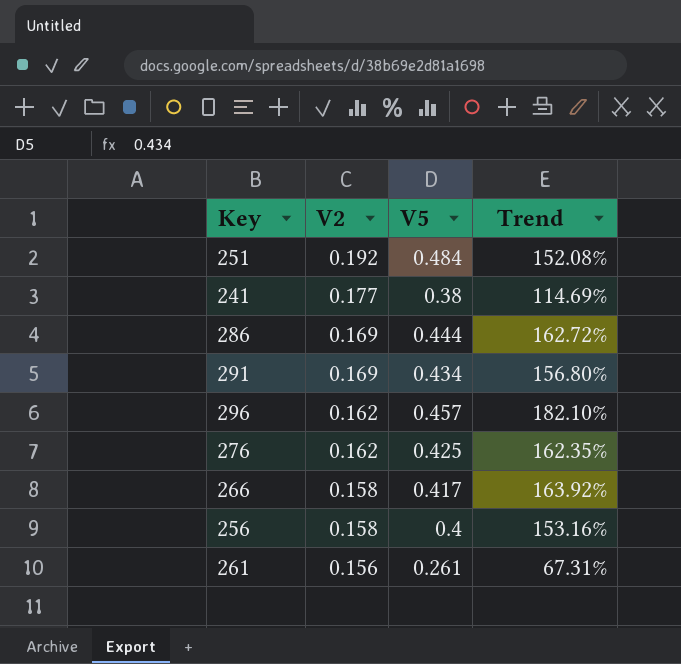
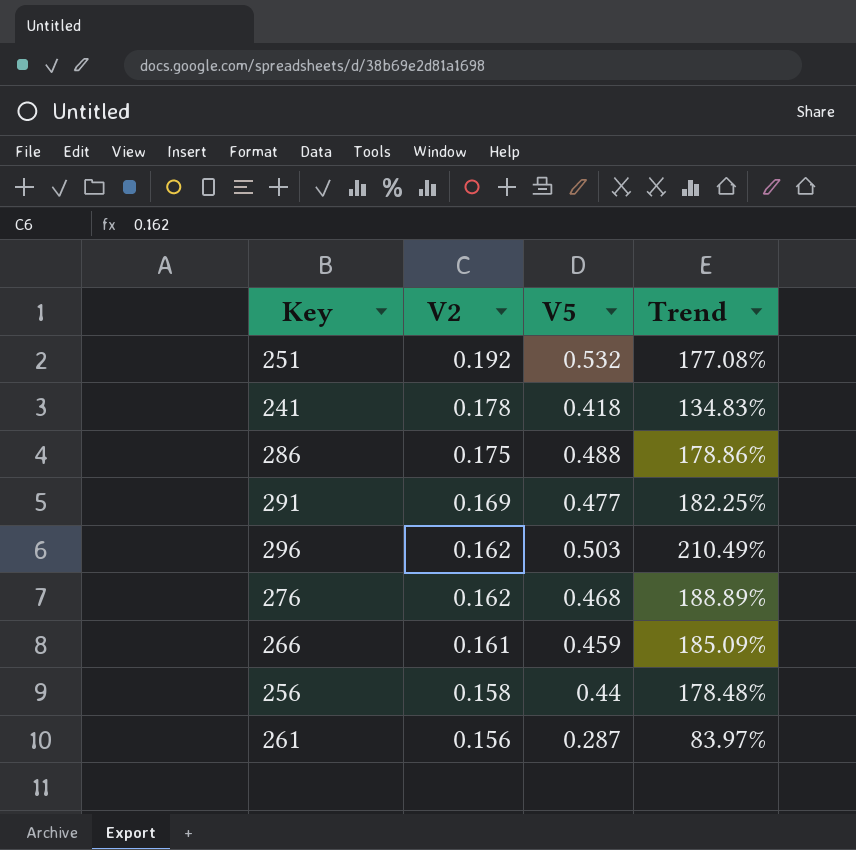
251 | V5: 0.484 -> 0.532
251 | Trend: 152.08% -> 177.08%
241 | V2: 0.177 -> 0.178
241 | V5: 0.38 -> 0.418
241 | Trend: 114.69% -> 134.83%
286 | V2: 0.169 -> 0.175
286 | V5: 0.444 -> 0.488
286 | Trend: 162.72% -> 178.86%
291 | V5: 0.434 -> 0.477
291 | Trend: 156.80% -> 182.25%
296 | V5: 0.457 -> 0.503
296 | Trend: 182.10% -> 210.49%
276 | V5: 0.425 -> 0.468
276 | Trend: 162.35% -> 188.89%
266 | V2: 0.158 -> 0.161
266 | V5: 0.417 -> 0.459
266 | Trend: 163.92% -> 185.09%
256 | V5: 0.4 -> 0.44
256 | Trend: 153.16% -> 178.48%
261 | V5: 0.261 -> 0.287
261 | Trend: 67.31% -> 83.97%

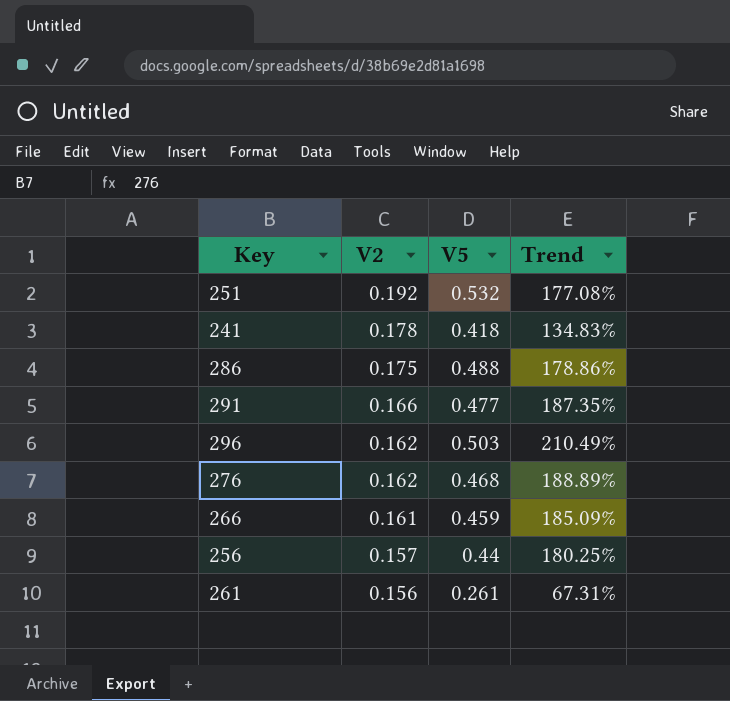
291 | V2: 0.169 -> 0.166
291 | Trend: 182.25% -> 187.35%
256 | V2: 0.158 -> 0.157
256 | Trend: 178.48% -> 180.25%
261 | V5: 0.287 -> 0.261
261 | Trend: 83.97% -> 67.31%

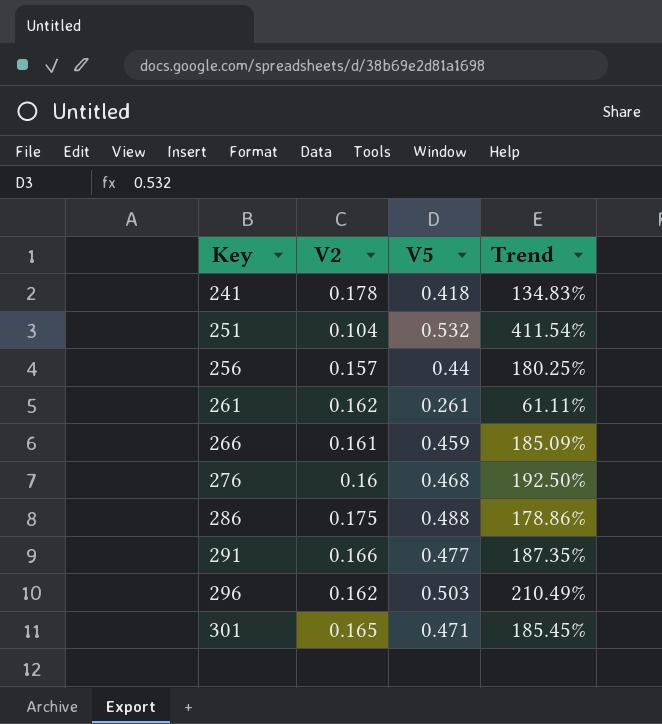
row order: V2 descending -> Key ascending
251 | V2: 0.192 -> 0.104
251 | Trend: 177.08% -> 411.54%
261 | V2: 0.156 -> 0.162
261 | Trend: 67.31% -> 61.11%
276 | V2: 0.162 -> 0.16
276 | Trend: 188.89% -> 192.50%
row 301: none -> 0.165 | 0.471 | 185.45%

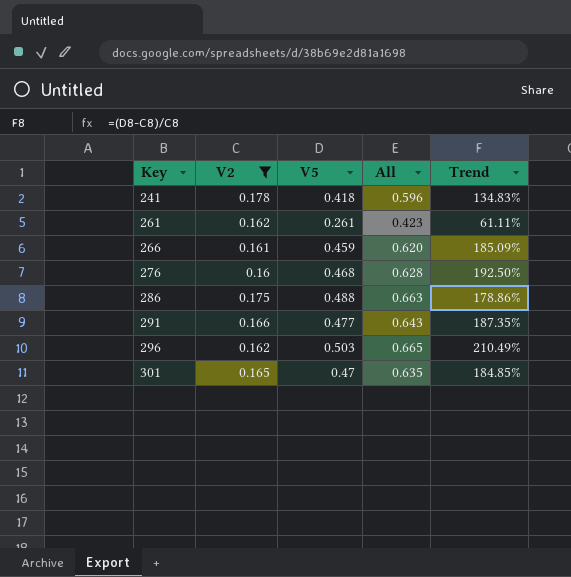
filter: none -> V2 >= 0.16
column All | formula: none -> [V2] + [V5]
301 | V5: 0.471 -> 0.47
301 | Trend: 185.45% -> 184.85%

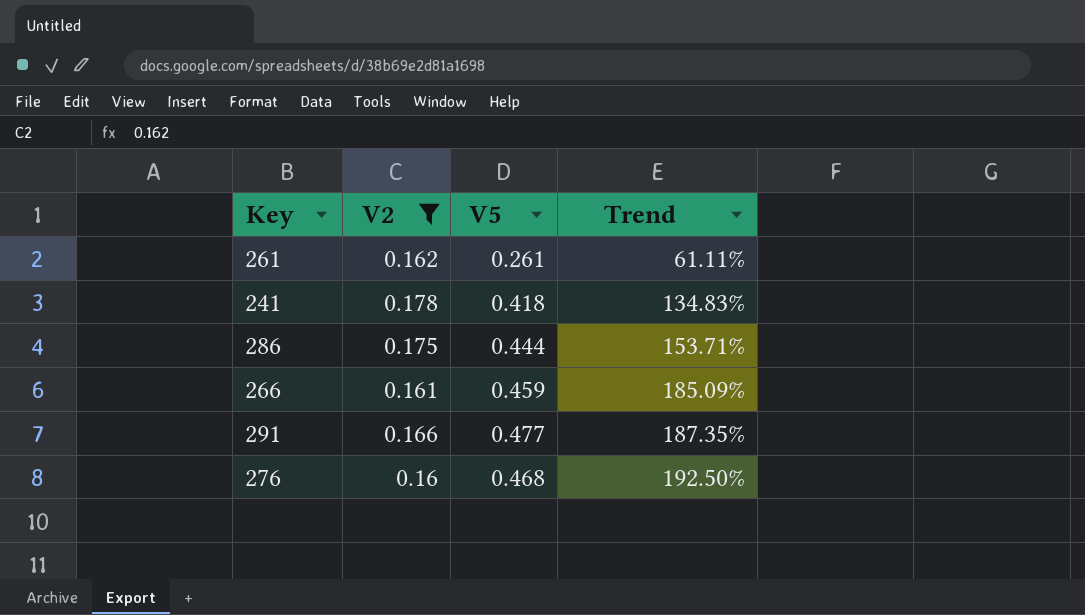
row order: Key ascending -> Trend ascending
column All | formula: [V2] + [V5] -> none
row 296: 0.162 | 0.503 | 0.665 | 210.49% -> none
row 301: 0.165 | 0.47 | 0.635 | 184.85% -> none
286 | V5: 0.488 -> 0.444
286 | Trend: 178.86% -> 153.71%

